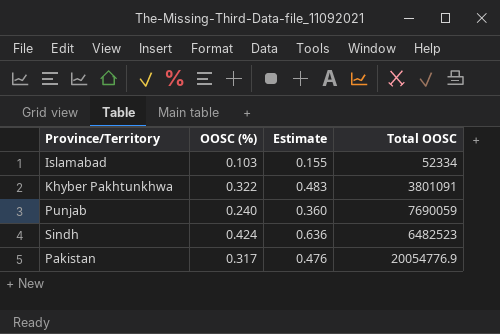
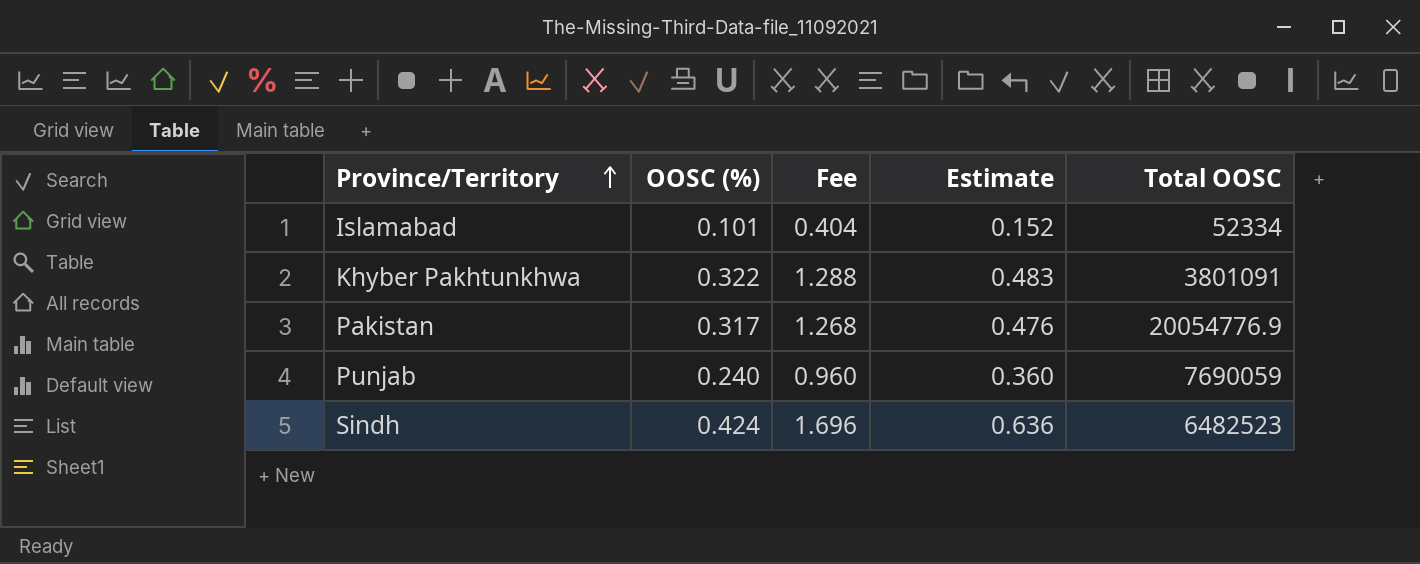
row order: none -> Province/Territory ascending
column Fee | formula: none -> [OOSC (%)] * 4
Islamabad | OOSC (%): 0.103 -> 0.101
Islamabad | Estimate: 0.155 -> 0.152

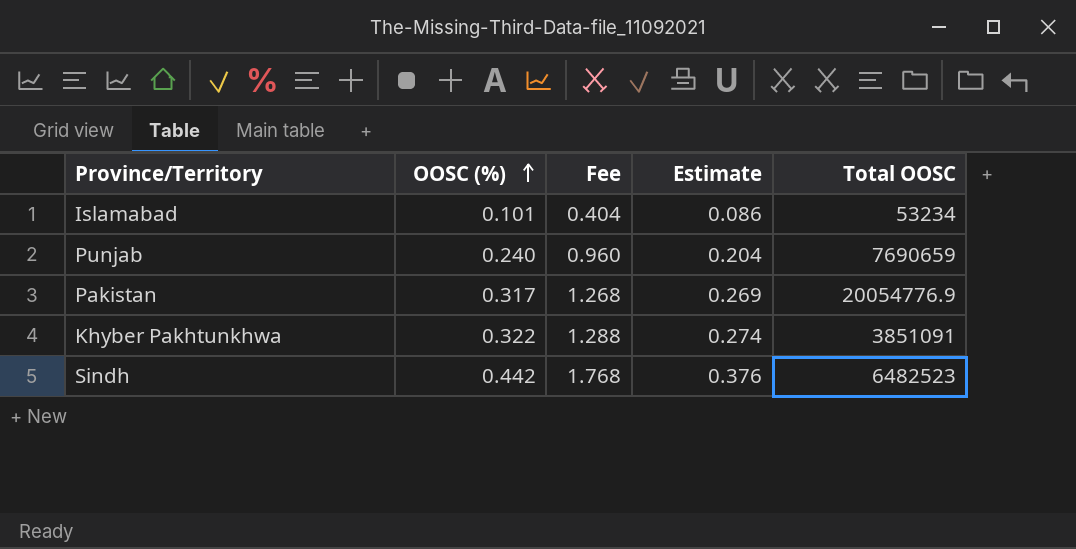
row order: Province/Territory ascending -> OOSC (%) ascending
column Estimate | formula: [OOSC (%)] * 1.5 -> [OOSC (%)] * 0.85
Islamabad | Total OOSC: 52334 -> 53234
Punjab | Total OOSC: 7690059 -> 7690659
Khyber Pakhtunkhwa | Total OOSC: 3801091 -> 3851091
Sindh | OOSC (%): 0.424 -> 0.442
Sindh | Fee: 1.696 -> 1.768

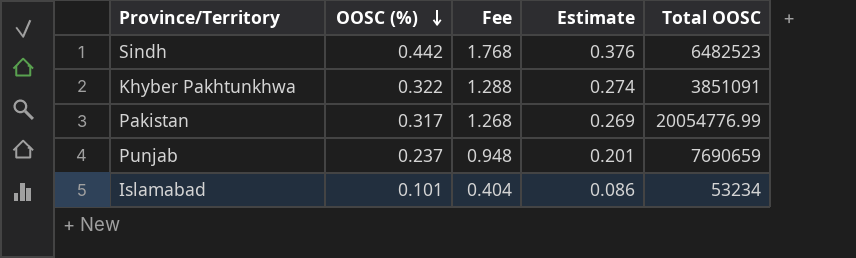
row order: OOSC (%) ascending -> OOSC (%) descending
Pakistan | Total OOSC: 20054776.9 -> 20054776.99
Punjab | OOSC (%): 0.240 -> 0.237
Punjab | Fee: 0.960 -> 0.948
Punjab | Estimate: 0.204 -> 0.201

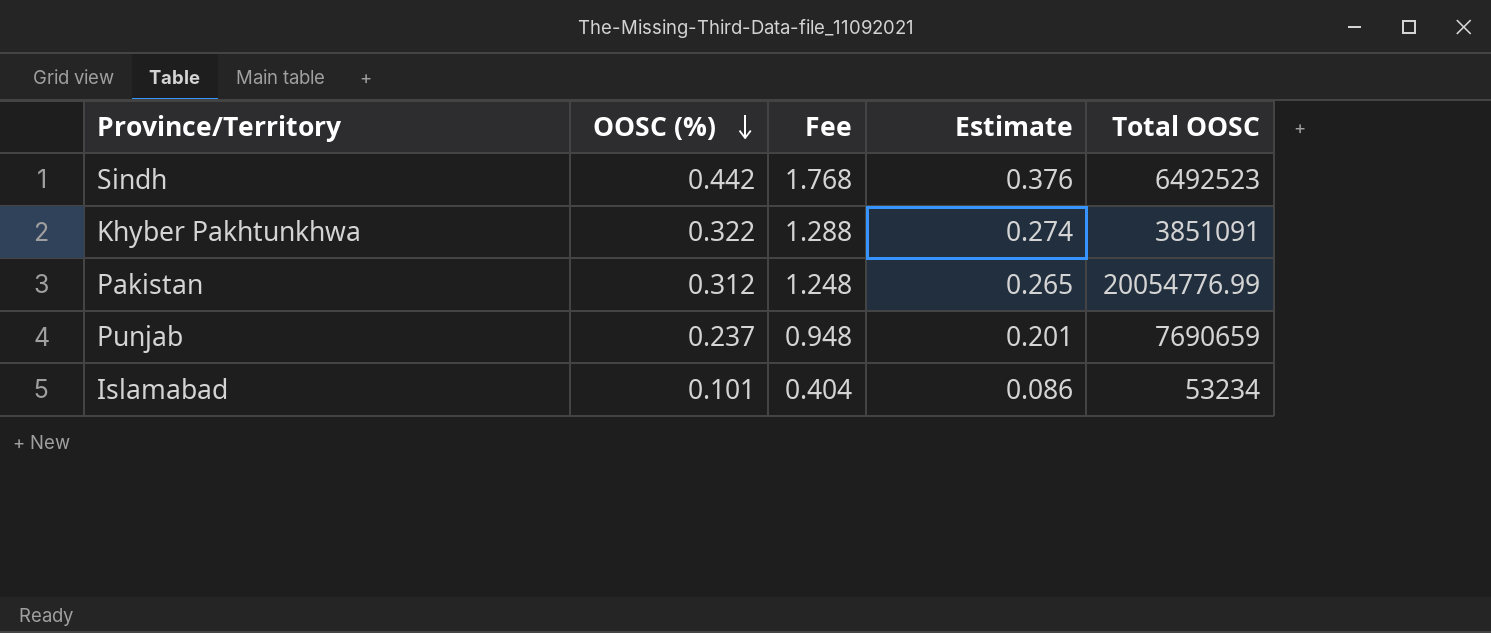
Sindh | Total OOSC: 6482523 -> 6492523
Pakistan | OOSC (%): 0.317 -> 0.312
Pakistan | Fee: 1.268 -> 1.248
Pakistan | Estimate: 0.269 -> 0.265

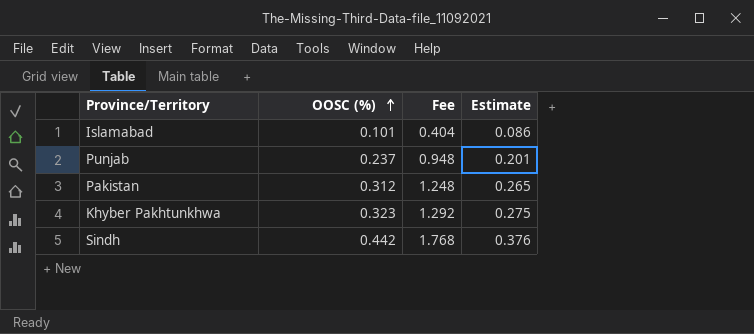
row order: OOSC (%) descending -> OOSC (%) ascending
column Total OOSC | position: 5 -> none
Khyber Pakhtunkhwa | OOSC (%): 0.322 -> 0.323
Khyber Pakhtunkhwa | Fee: 1.288 -> 1.292
Khyber Pakhtunkhwa | Estimate: 0.274 -> 0.275

